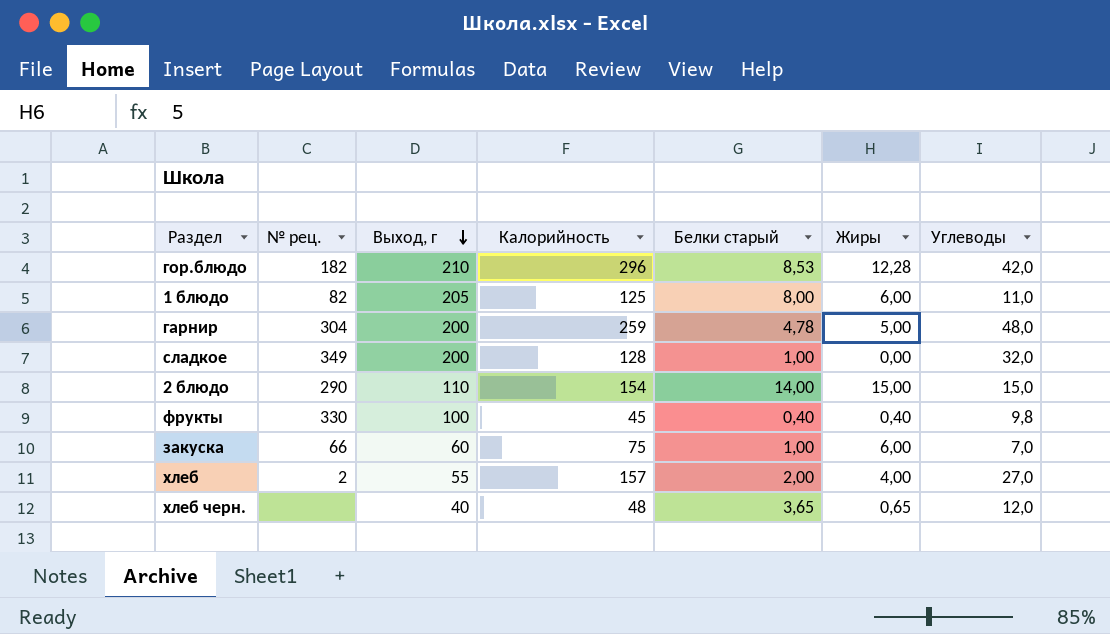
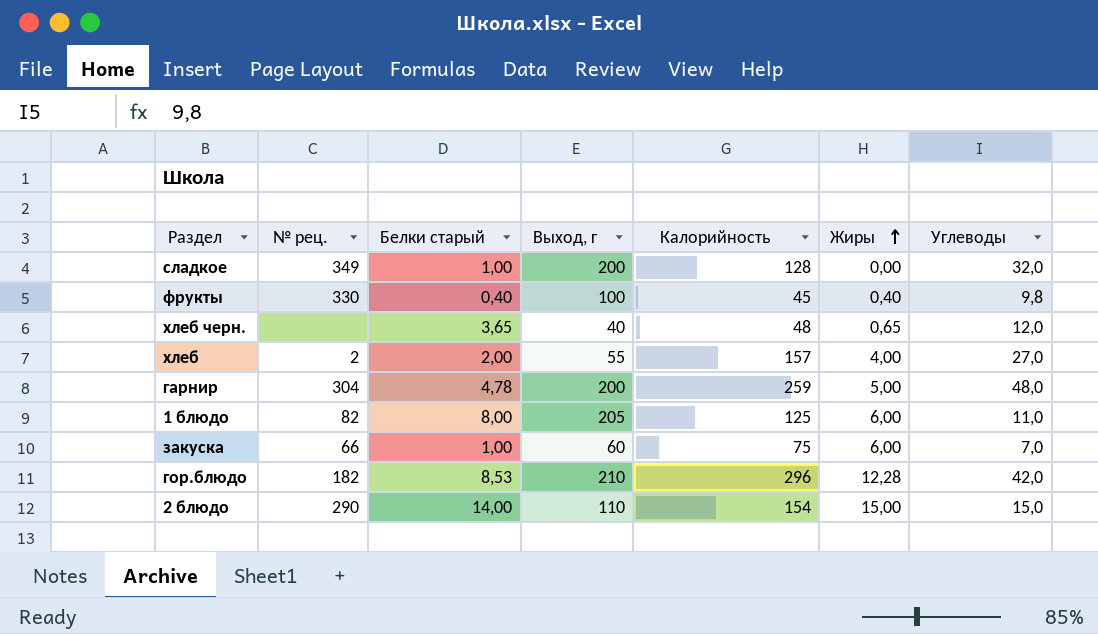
row order: Выход, г descending -> Жиры ascending
column Белки старый | position: 5 -> 3

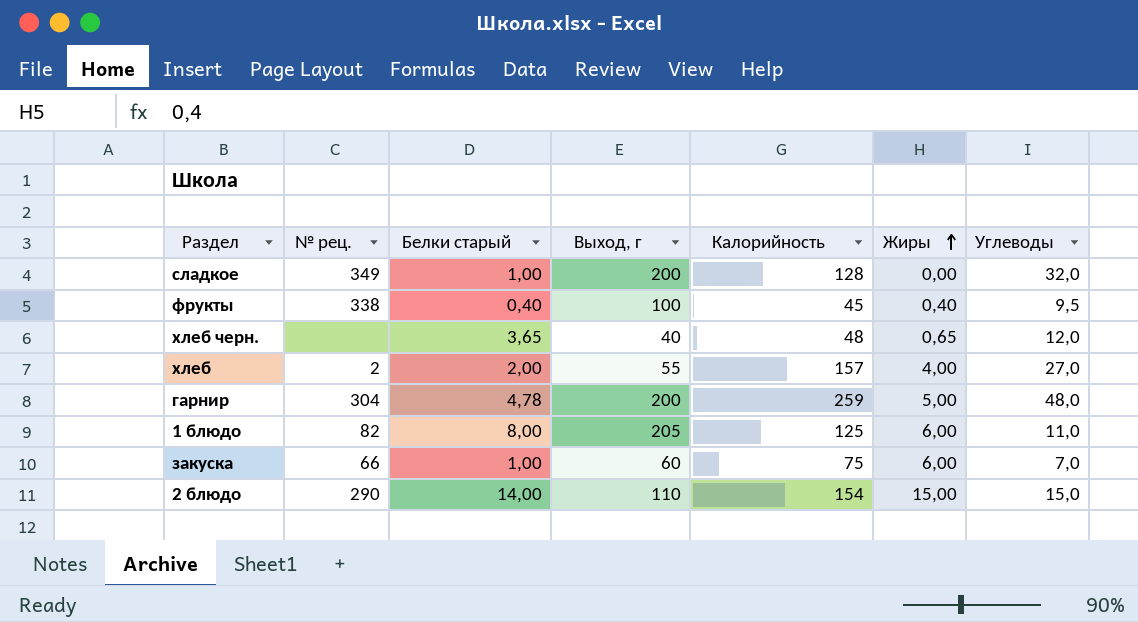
row гор.блюдо: 182 | 8,53 | 210 | 296 | 12,28 | 42,0 -> none
фрукты | № рец.: 330 -> 338
фрукты | Углеводы: 9,8 -> 9,5

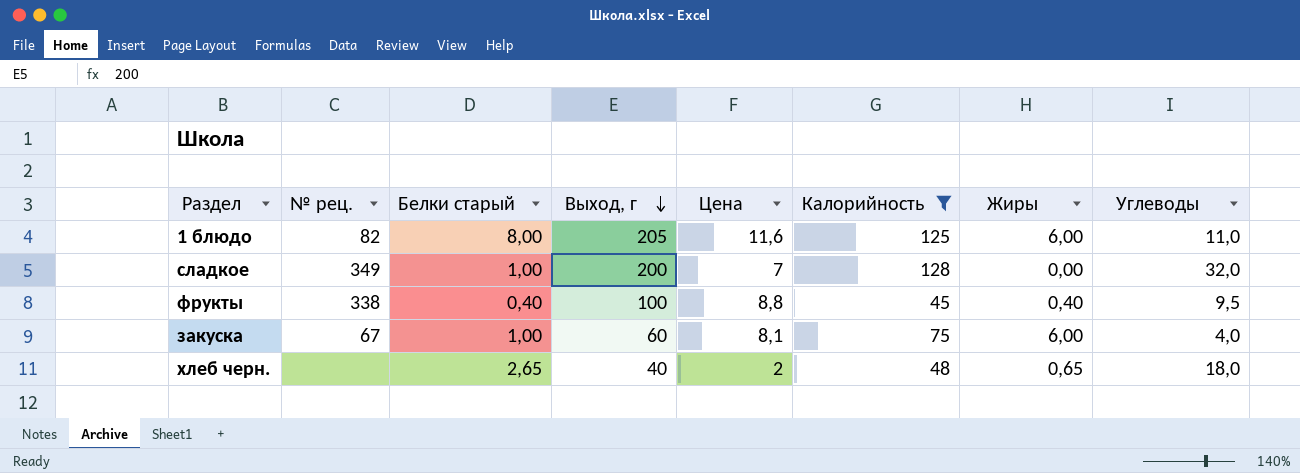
filter: none -> Калорийность <= 128
row order: Жиры ascending -> Выход, г descending
column Цена | position: none -> 5
закуска | № рец.: 66 -> 67
закуска | Углеводы: 7,0 -> 4,0
хлеб черн. | Белки старый: 3,65 -> 2,65
хлеб черн. | Углеводы: 12,0 -> 18,0

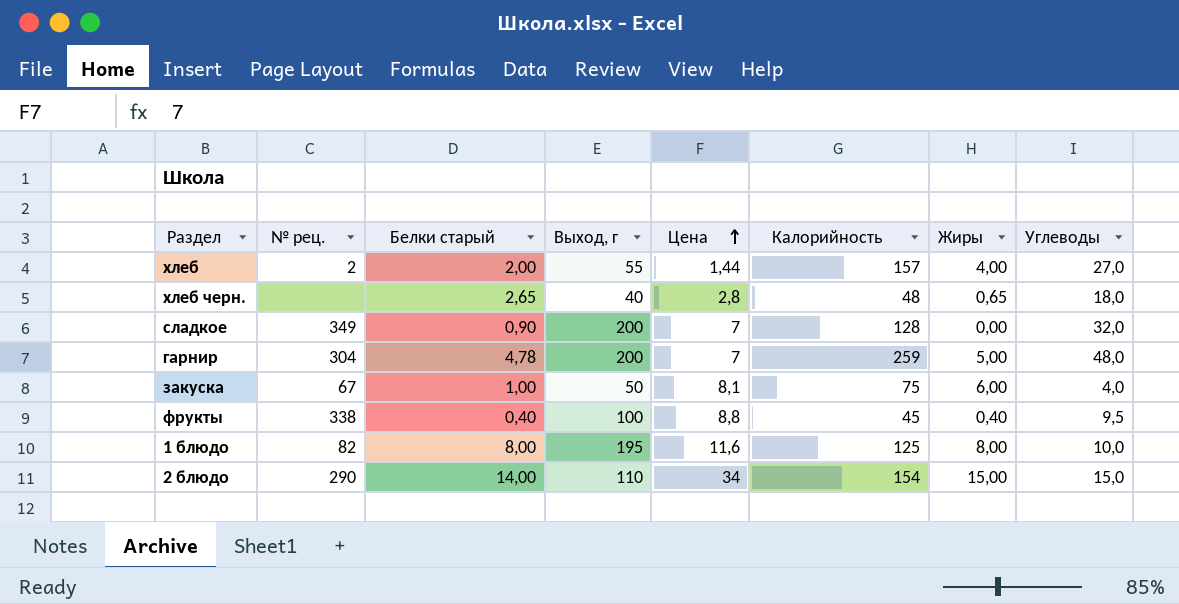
filter: Калорийность <= 128 -> none
row order: Выход, г descending -> Цена ascending
хлеб черн. | Цена: 2 -> 2,8
сладкое | Белки старый: 1,00 -> 0,90
закуска | Выход, г: 60 -> 50
1 блюдо | Выход, г: 205 -> 195
1 блюдо | Жиры: 6,00 -> 8,00
1 блюдо | Углеводы: 11,0 -> 10,0

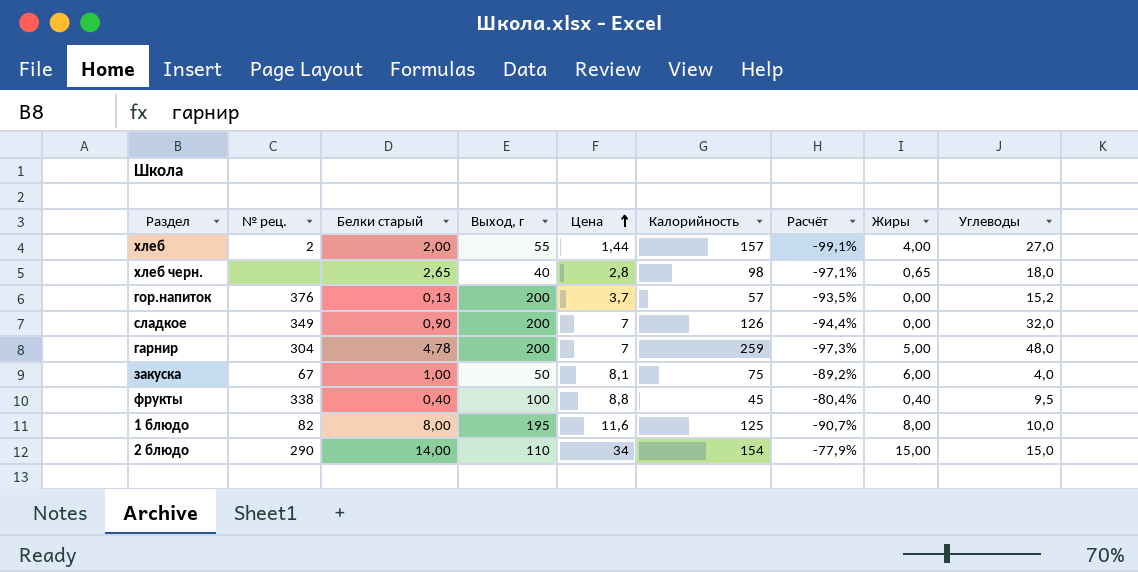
column Расчёт | formula: none -> ([Цена] - [Калорийность]) / [Калорийность]
хлеб черн. | Калорийность: 48 -> 98
row гор.напиток: none -> 376 | 0,13 | 200 | 3,7 | 57 | -93,5% | 0,00 | 15,2
сладкое | Калорийность: 128 -> 126

